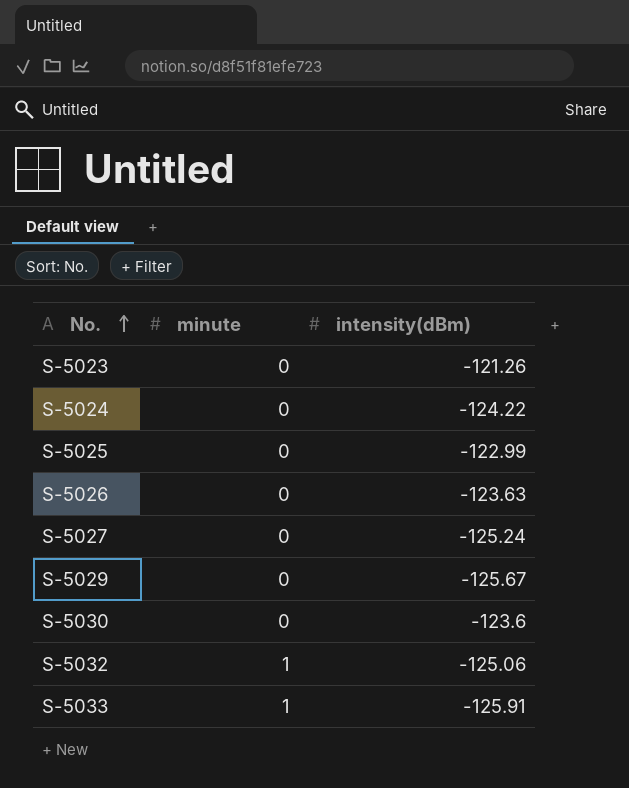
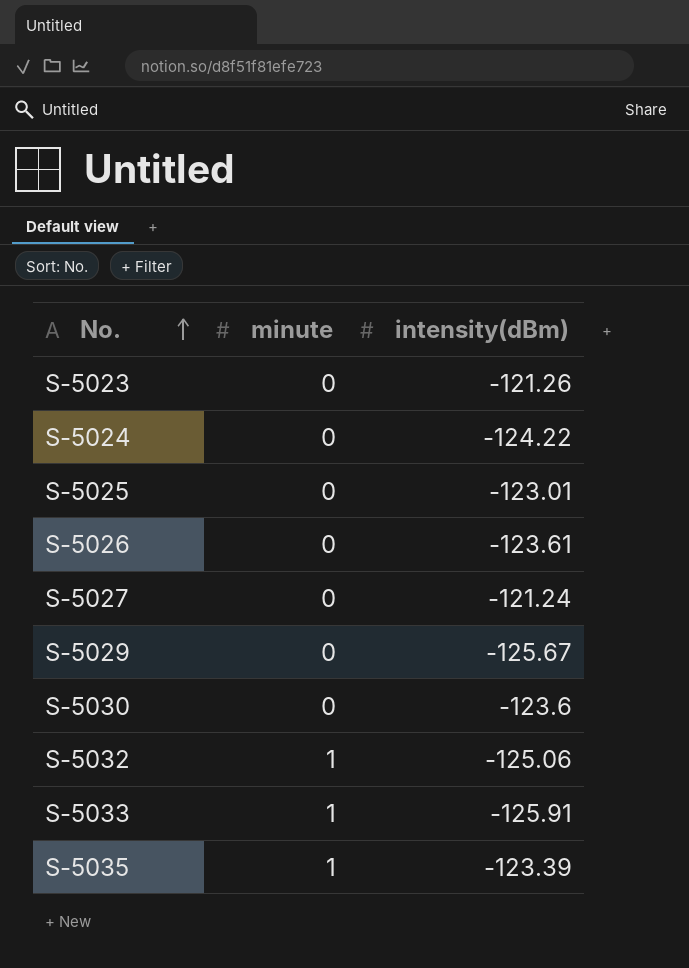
S-5025 | intensity(dBm): -122.99 -> -123.01
S-5026 | intensity(dBm): -123.63 -> -123.61
S-5027 | intensity(dBm): -125.24 -> -121.24
row S-5035: none -> 1 | -123.39

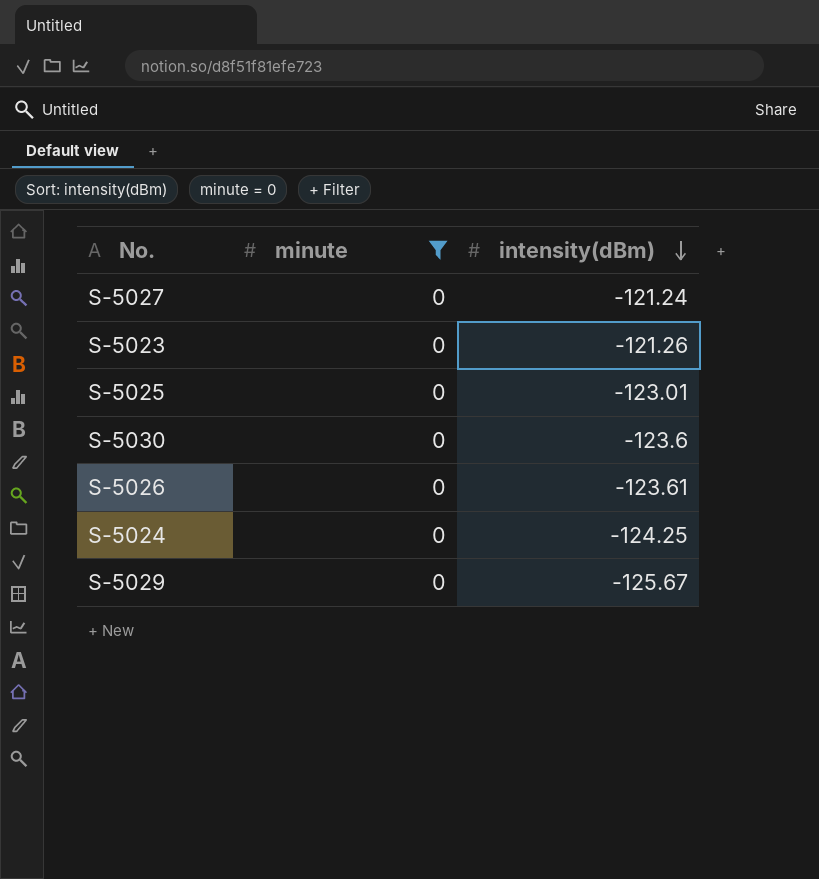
filter: none -> minute = 0
row order: No. ascending -> intensity(dBm) descending
S-5024 | intensity(dBm): -124.22 -> -124.25

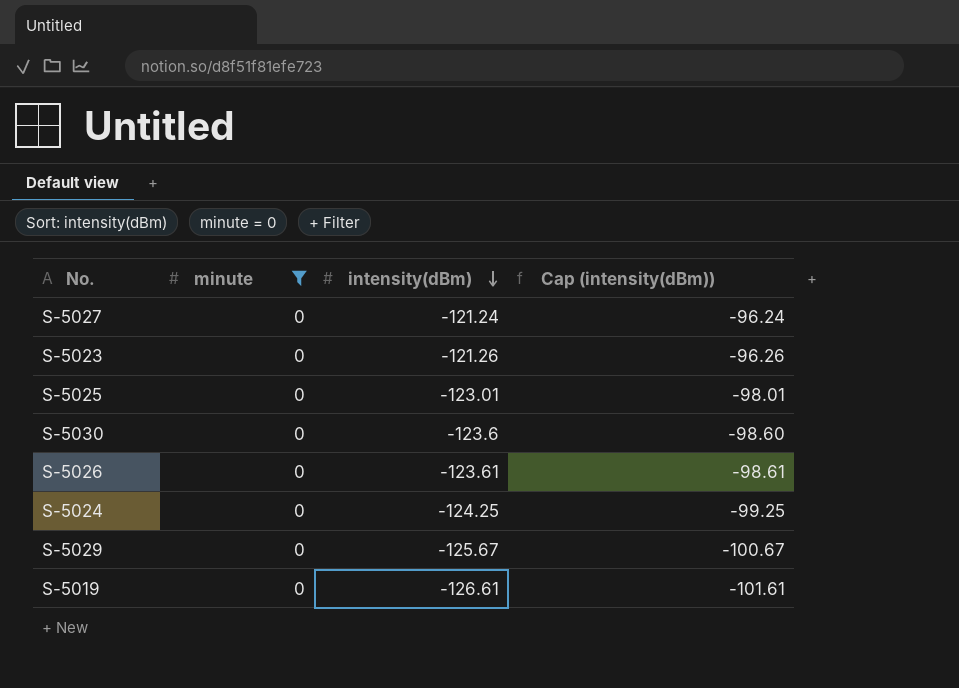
column Cap (intensity(dBm)) | formula: none -> [intensity(dBm)] + 25
row S-5019: none -> 0 | -126.61 | -101.61

